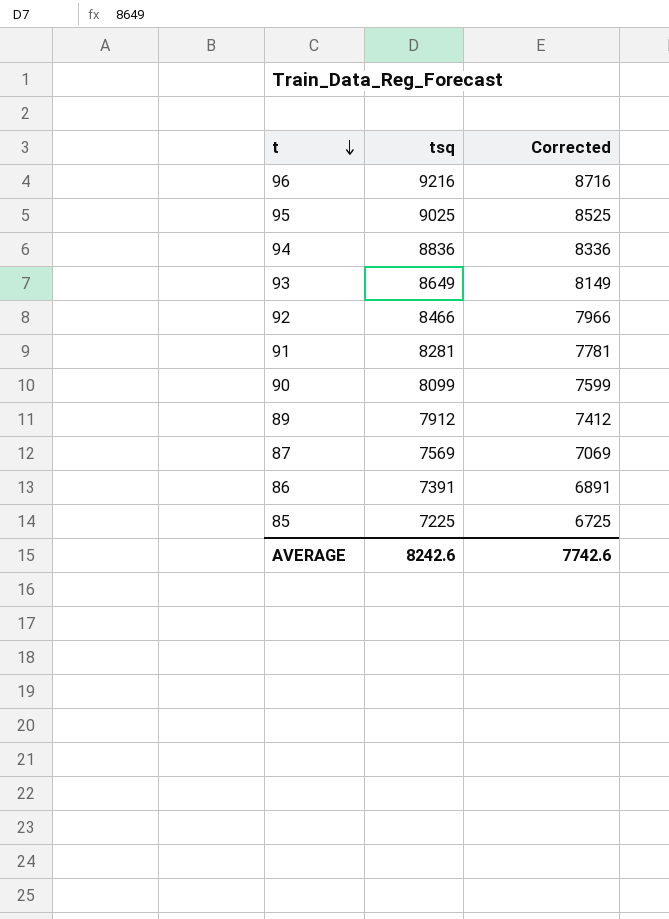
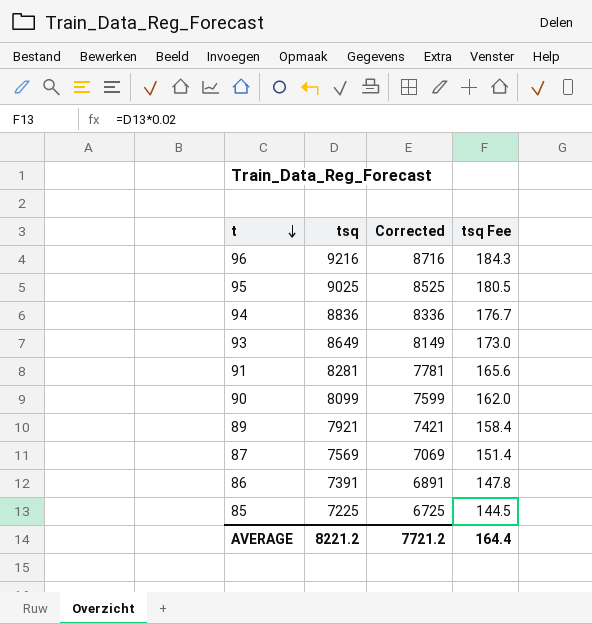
column tsq Fee | formula: none -> [tsq] * 0.02
row 92: 8466 | 7966 -> none
89 | tsq: 7912 -> 7921
89 | Corrected: 7412 -> 7421
AVERAGE | tsq: 8242.6 -> 8221.2
AVERAGE | Corrected: 7742.6 -> 7721.2

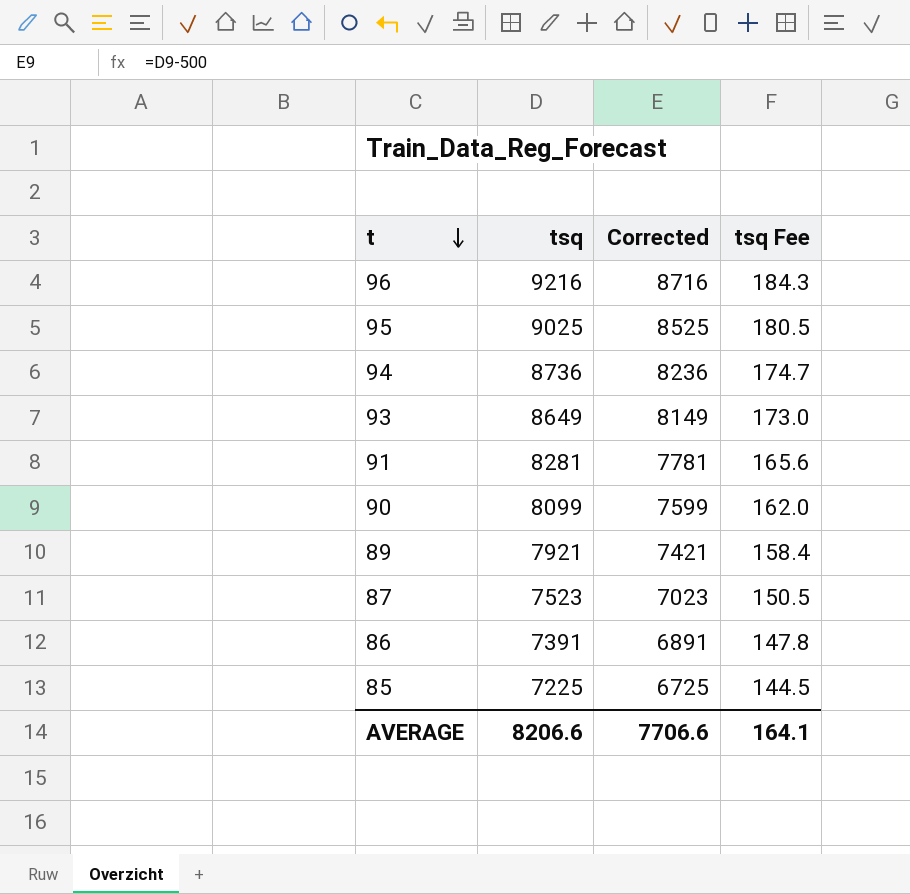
94 | tsq: 8836 -> 8736
94 | Corrected: 8336 -> 8236
94 | tsq Fee: 176.7 -> 174.7
87 | tsq: 7569 -> 7523
87 | Corrected: 7069 -> 7023
87 | tsq Fee: 151.4 -> 150.5
AVERAGE | tsq: 8221.2 -> 8206.6
AVERAGE | Corrected: 7721.2 -> 7706.6
AVERAGE | tsq Fee: 164.4 -> 164.1

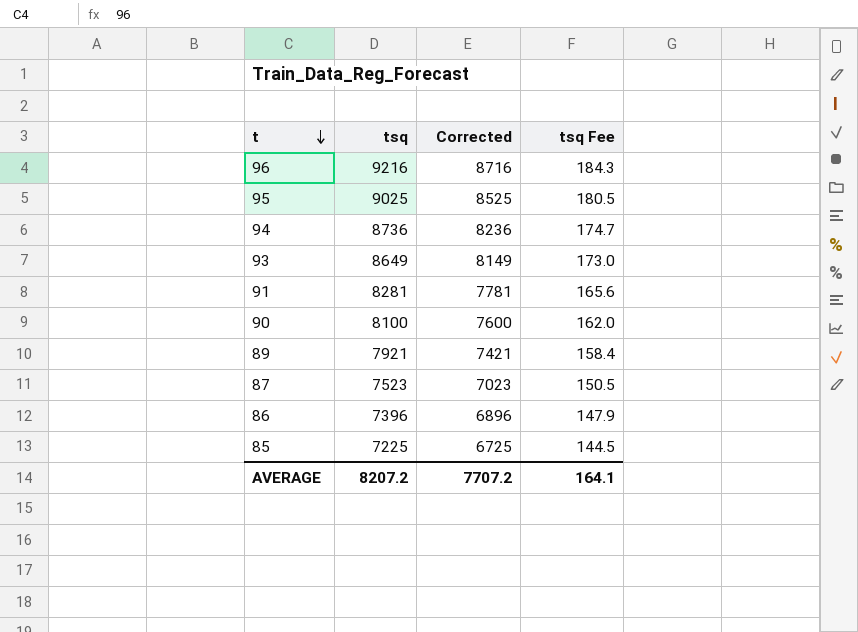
90 | tsq: 8099 -> 8100
90 | Corrected: 7599 -> 7600
86 | tsq: 7391 -> 7396
86 | Corrected: 6891 -> 6896
86 | tsq Fee: 147.8 -> 147.9
AVERAGE | tsq: 8206.6 -> 8207.2
AVERAGE | Corrected: 7706.6 -> 7707.2

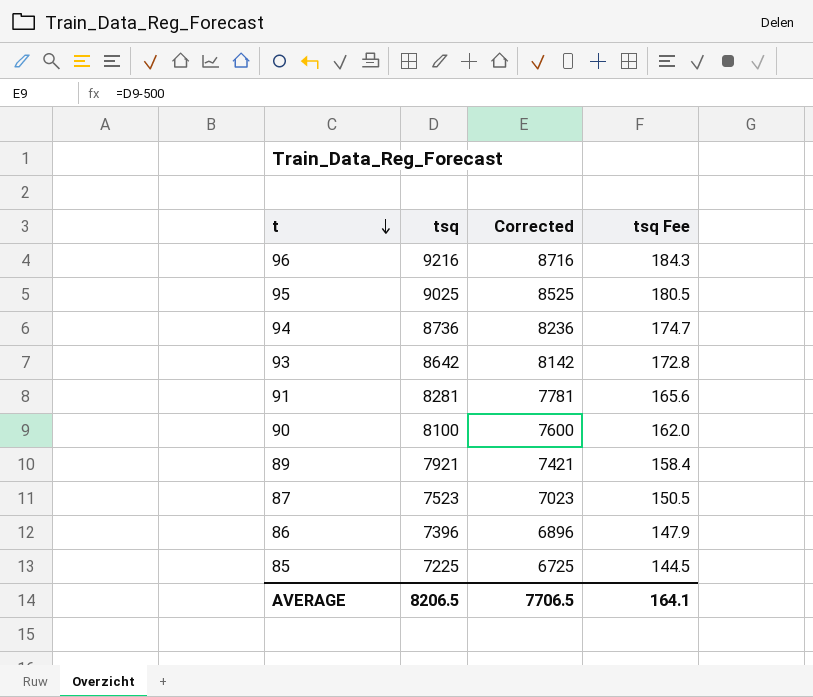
93 | tsq: 8649 -> 8642
93 | Corrected: 8149 -> 8142
93 | tsq Fee: 173.0 -> 172.8
AVERAGE | tsq: 8207.2 -> 8206.5
AVERAGE | Corrected: 7707.2 -> 7706.5

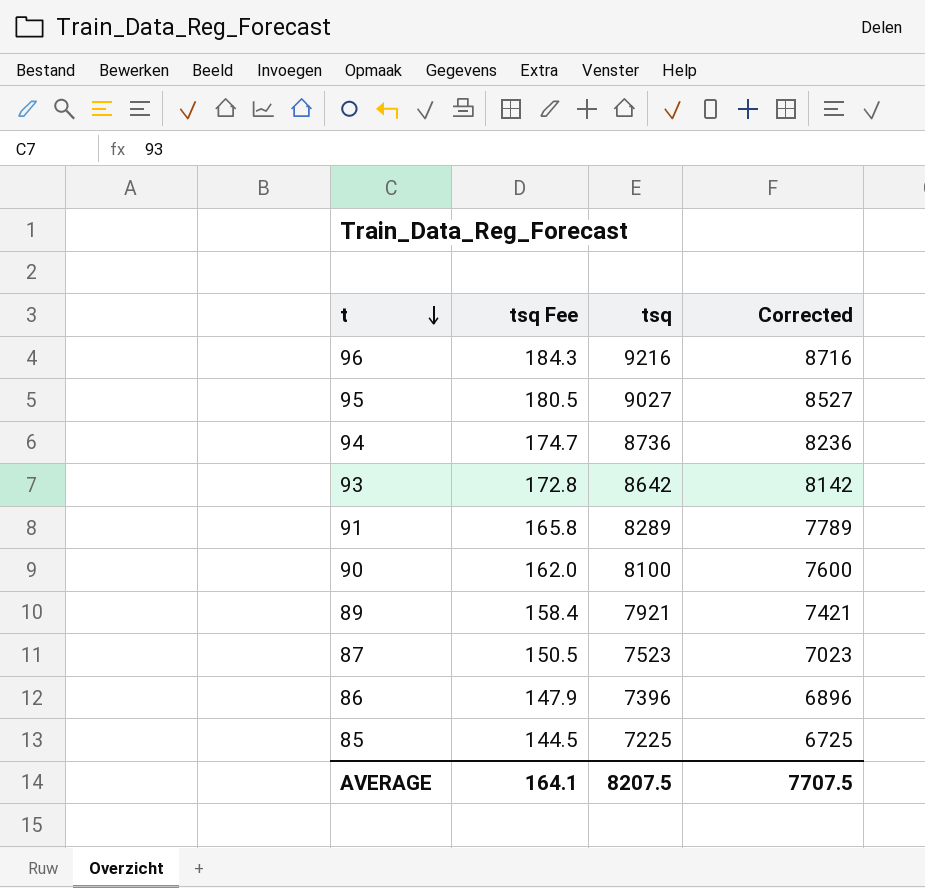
column tsq Fee | position: 4 -> 2
95 | tsq: 9025 -> 9027
95 | Corrected: 8525 -> 8527
91 | tsq Fee: 165.6 -> 165.8
91 | tsq: 8281 -> 8289
91 | Corrected: 7781 -> 7789
AVERAGE | tsq: 8206.5 -> 8207.5
AVERAGE | Corrected: 7706.5 -> 7707.5

